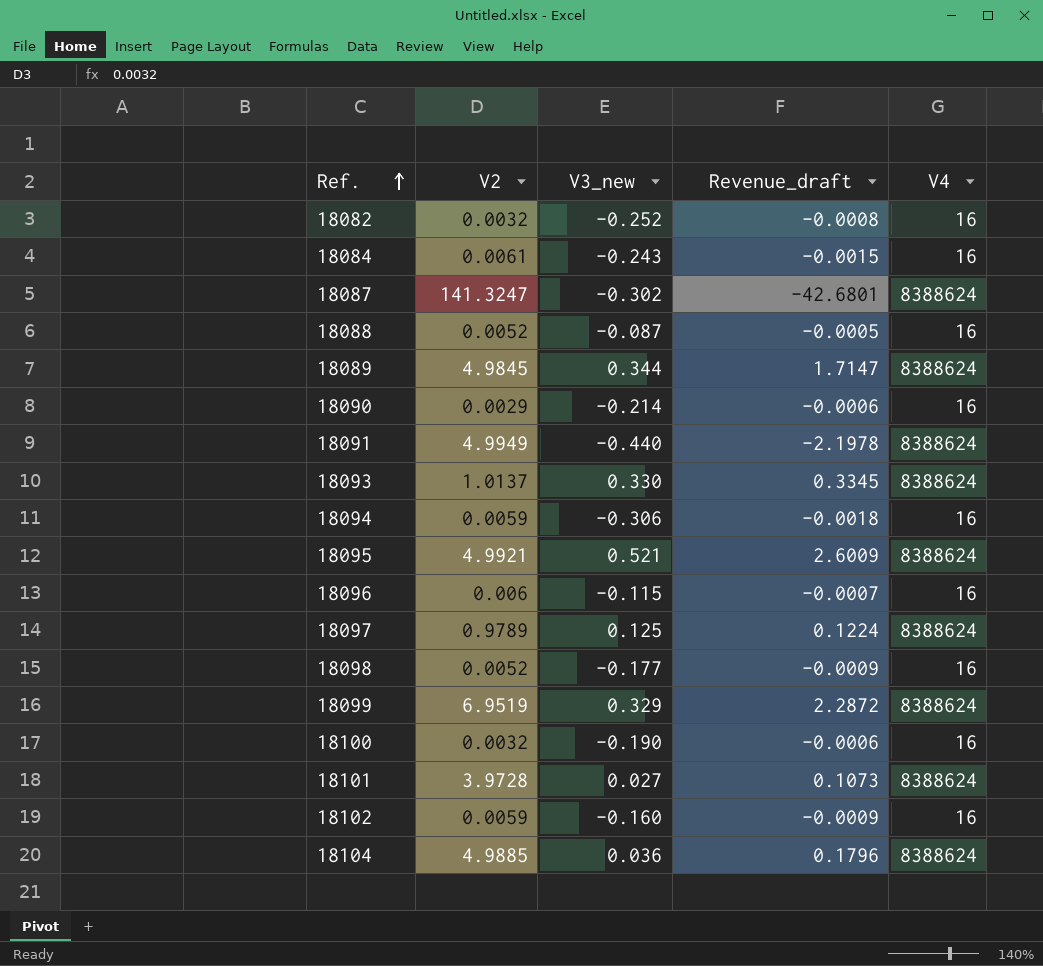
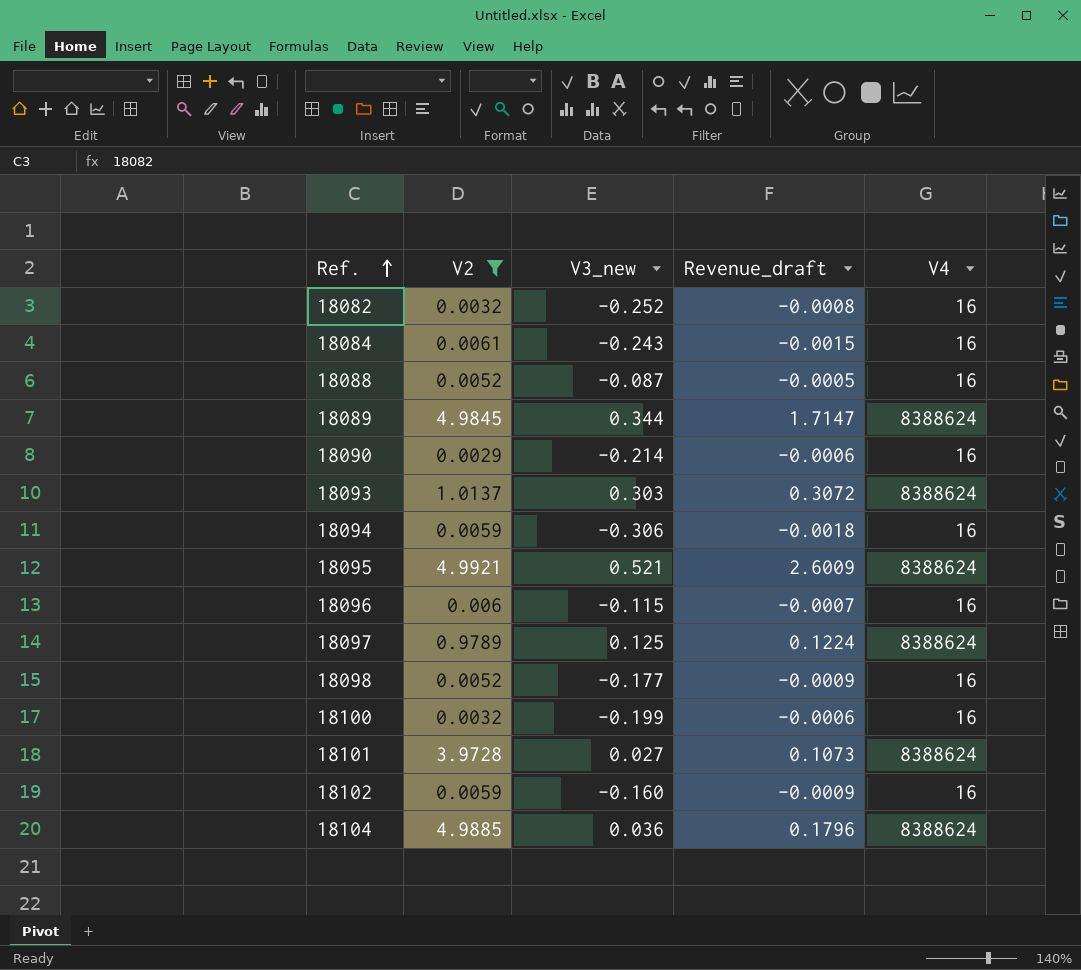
filter: none -> V2 <= 4.9921
18093 | V3_new: 0.330 -> 0.303
18093 | Revenue_draft: 0.3345 -> 0.3072
18100 | V3_new: -0.190 -> -0.199

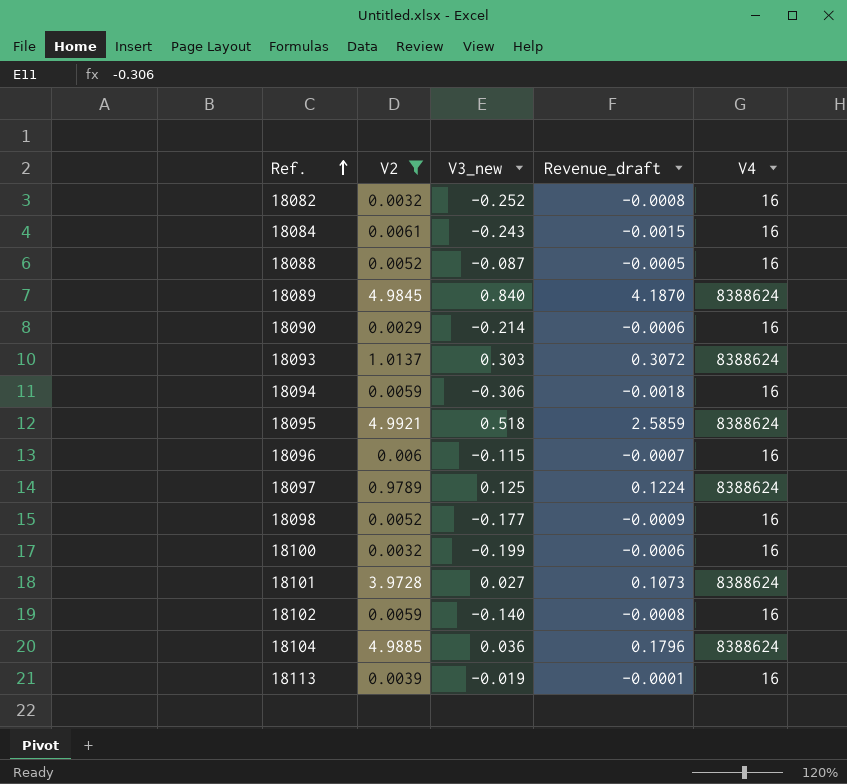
18089 | V3_new: 0.344 -> 0.840
18089 | Revenue_draft: 1.7147 -> 4.1870
18095 | V3_new: 0.521 -> 0.518
18095 | Revenue_draft: 2.6009 -> 2.5859
18102 | V3_new: -0.160 -> -0.140
18102 | Revenue_draft: -0.0009 -> -0.0008
row 18113: none -> 0.0039 | -0.019 | -0.0001 | 16

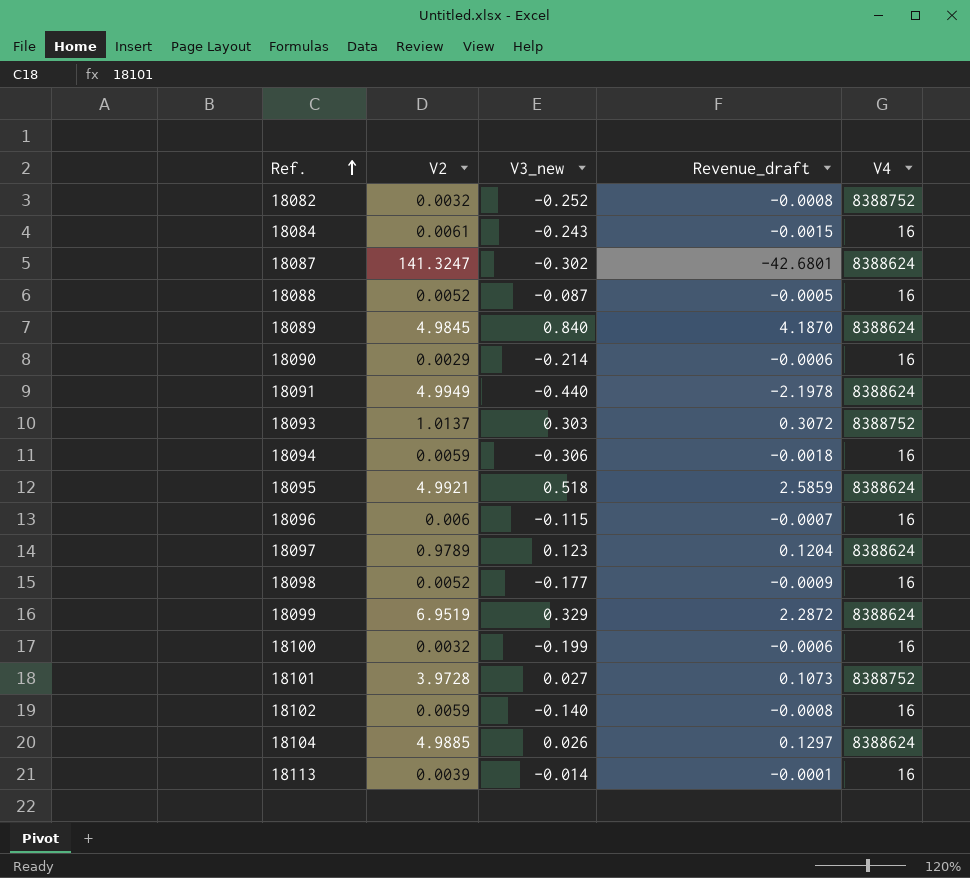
filter: V2 <= 4.9921 -> none
18082 | V4: 16 -> 8388752
18093 | V4: 8388624 -> 8388752
18097 | V3_new: 0.125 -> 0.123
18097 | Revenue_draft: 0.1224 -> 0.1204
18101 | V4: 8388624 -> 8388752
18104 | V3_new: 0.036 -> 0.026
18104 | Revenue_draft: 0.1796 -> 0.1297
18113 | V3_new: -0.019 -> -0.014

